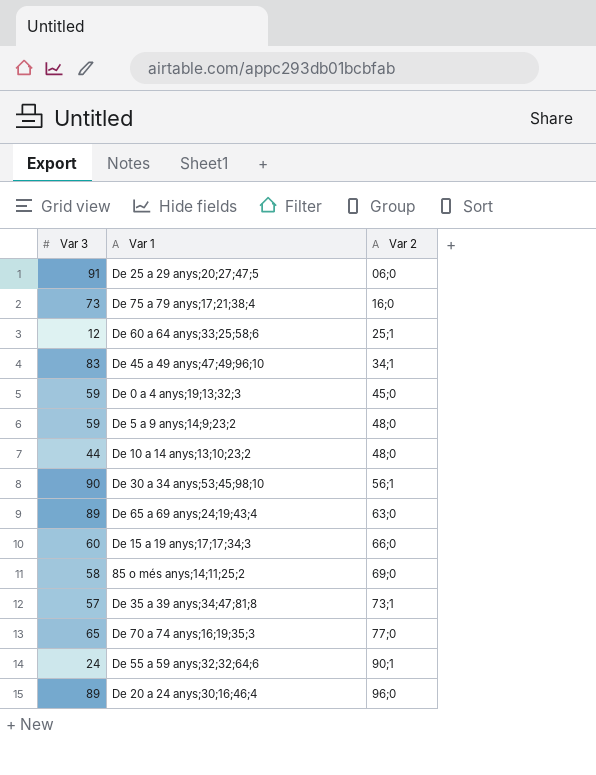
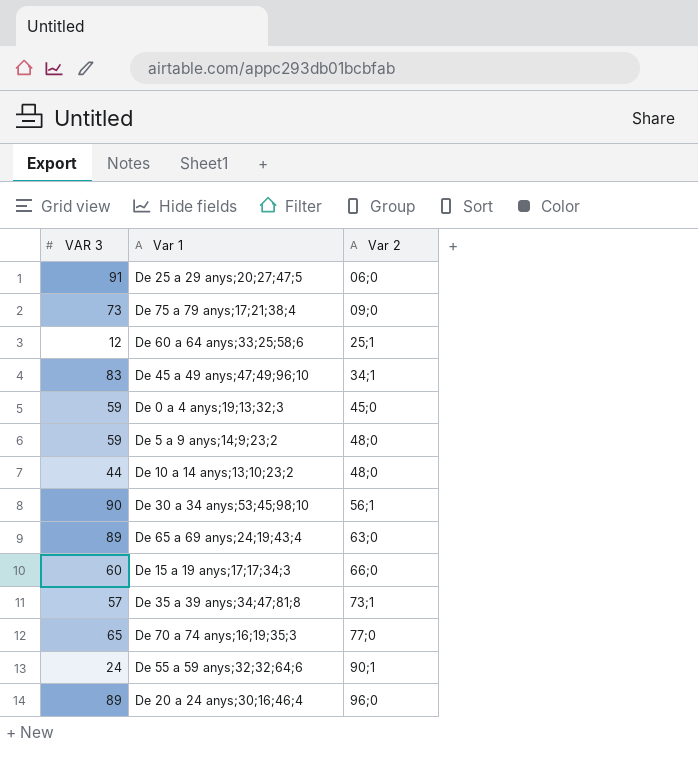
column name: Var 3 -> VAR 3
row 85 o més anys;14;11;25;2: 58 | 69;0 -> none
De 75 a 79 anys;17;21;38;4 | Var 2: 16;0 -> 09;0

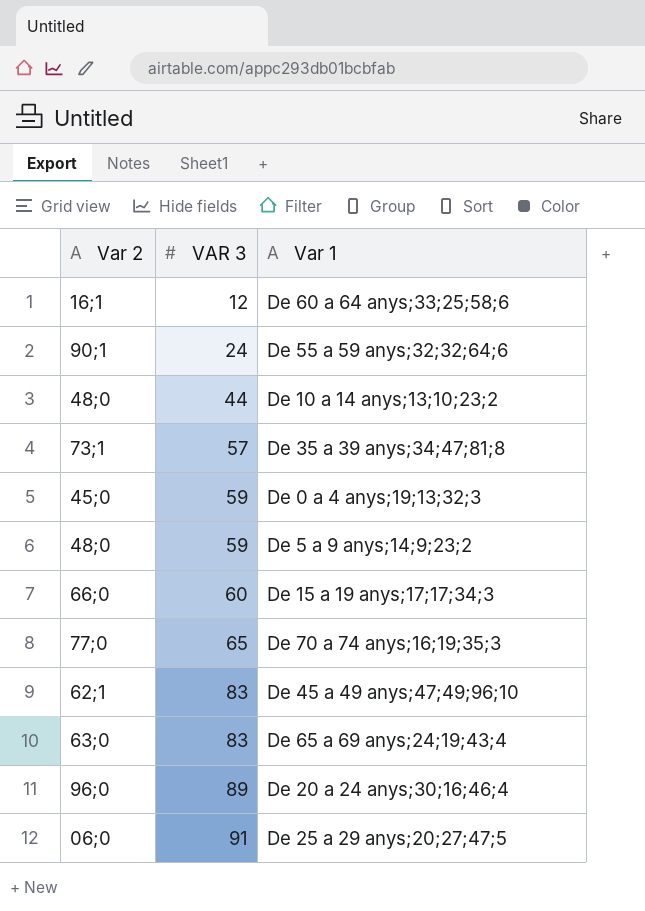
row order: Var 2 ascending -> VAR 3 ascending
column Var 2 | position: 3 -> 1
row De 75 a 79 anys;17;21;38;4: 73 | 09;0 -> none
row De 30 a 34 anys;53;45;98;10: 90 | 56;1 -> none
De 60 a 64 anys;33;25;58;6 | Var 2: 25;1 -> 16;1
De 45 a 49 anys;47;49;96;10 | Var 2: 34;1 -> 62;1
De 65 a 69 anys;24;19;43;4 | VAR 3: 89 -> 83

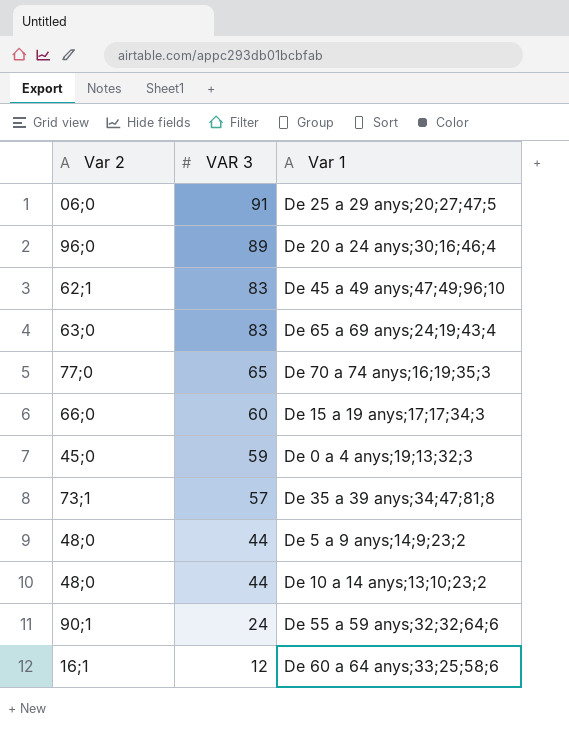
row order: VAR 3 ascending -> VAR 3 descending
De 5 a 9 anys;14;9;23;2 | VAR 3: 59 -> 44

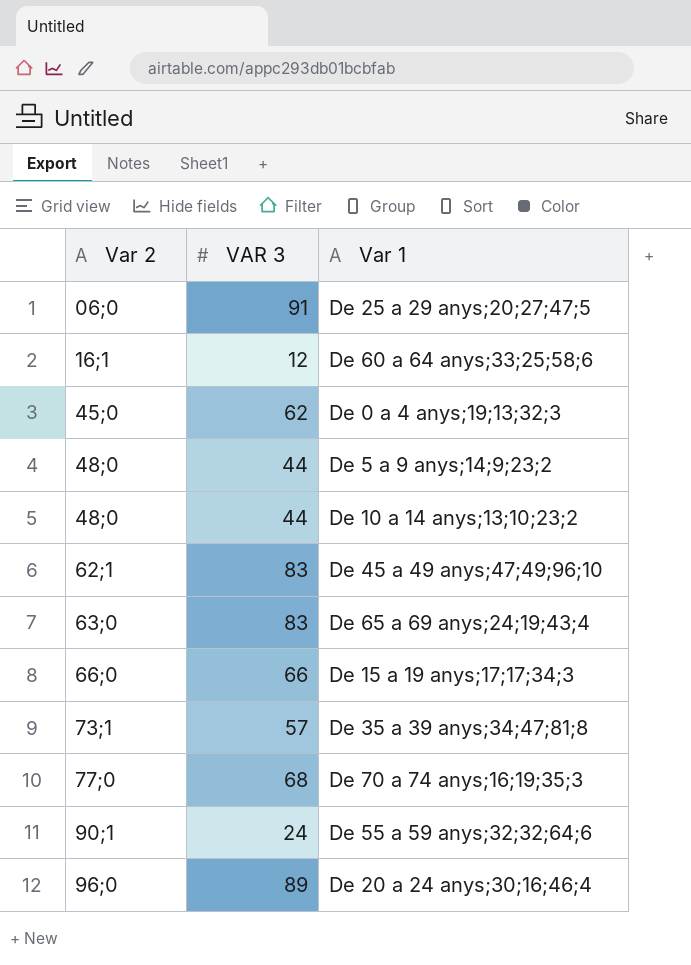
row order: VAR 3 descending -> Var 2 ascending
De 0 a 4 anys;19;13;32;3 | VAR 3: 59 -> 62
De 15 a 19 anys;17;17;34;3 | VAR 3: 60 -> 66
De 70 a 74 anys;16;19;35;3 | VAR 3: 65 -> 68

